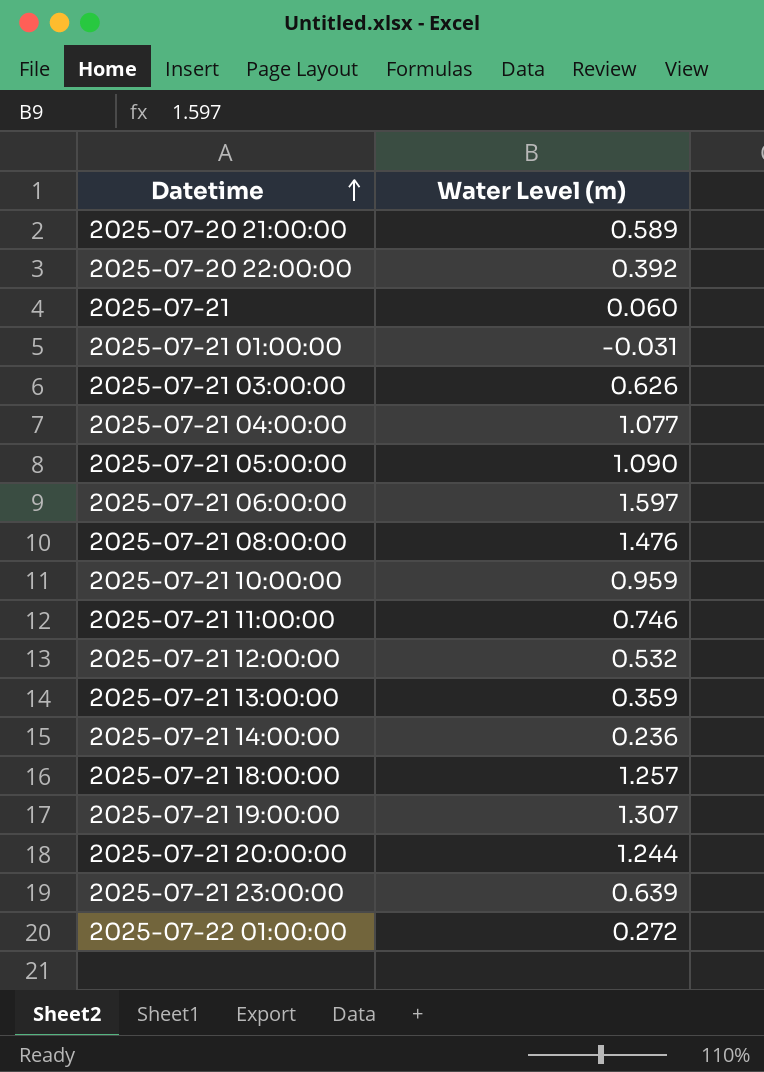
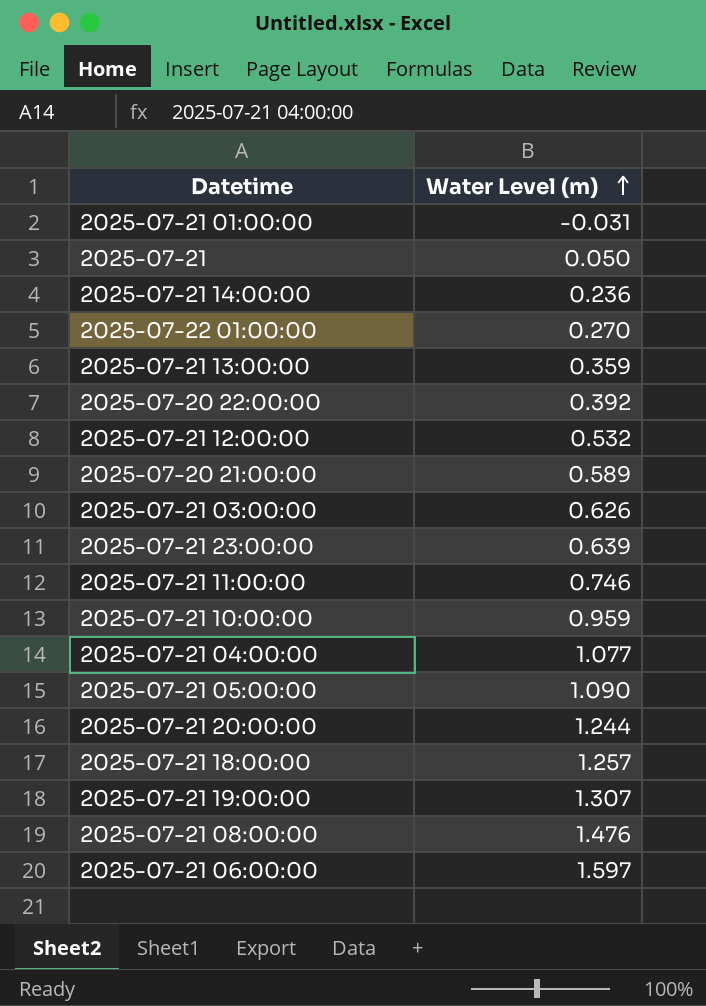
row order: Datetime ascending -> Water Level (m) ascending
2025-07-21 | Water Level (m): 0.060 -> 0.050
2025-07-22 01:00:00 | Water Level (m): 0.272 -> 0.270

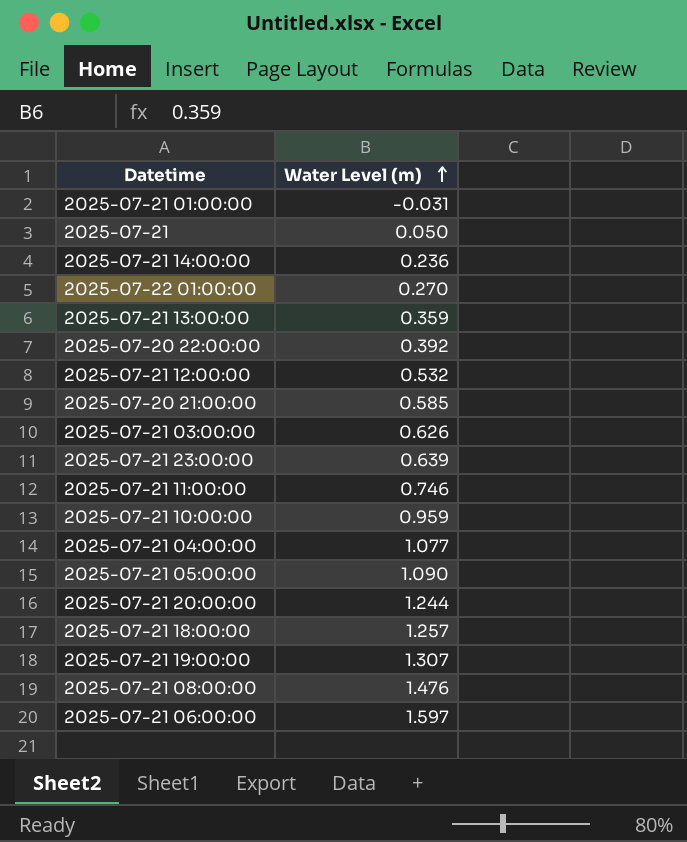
2025-07-20 21:00:00 | Water Level (m): 0.589 -> 0.585

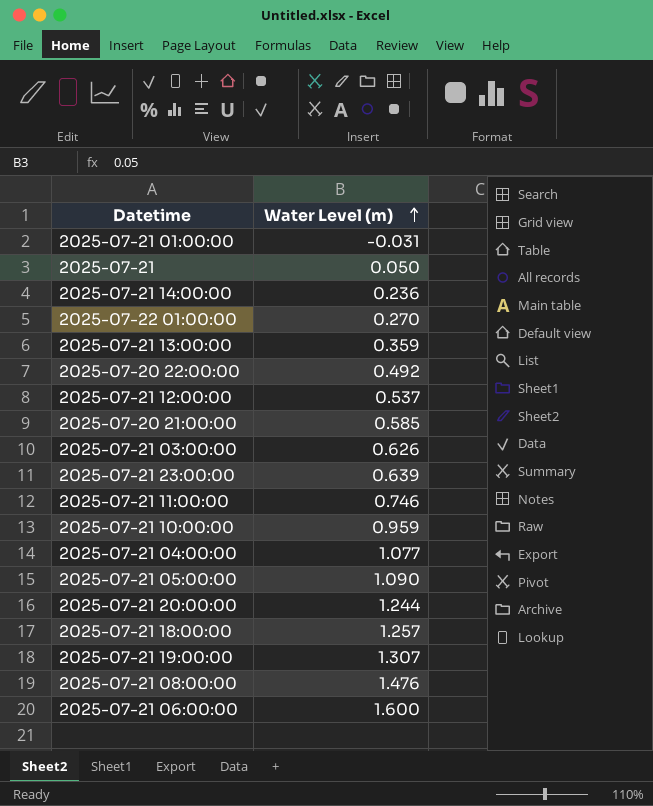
2025-07-20 22:00:00 | Water Level (m): 0.392 -> 0.492
2025-07-21 12:00:00 | Water Level (m): 0.532 -> 0.537
2025-07-21 06:00:00 | Water Level (m): 1.597 -> 1.600

